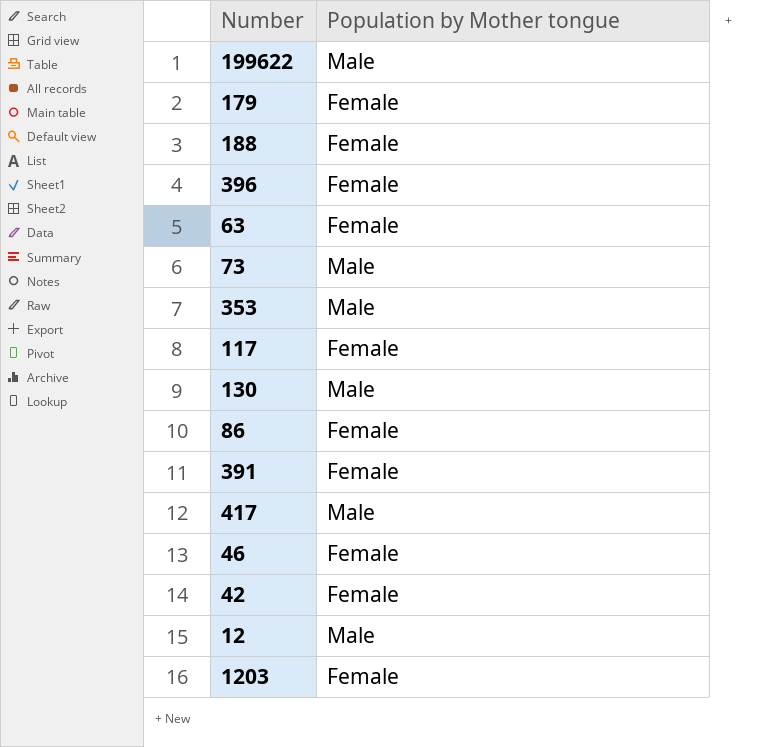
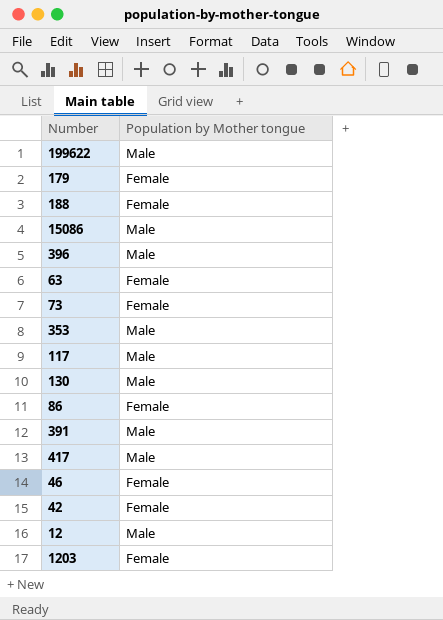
row 15086: none -> Male
396 | Population by Mother tongue: Female -> Male
73 | Population by Mother tongue: Male -> Female
117 | Population by Mother tongue: Female -> Male
391 | Population by Mother tongue: Female -> Male

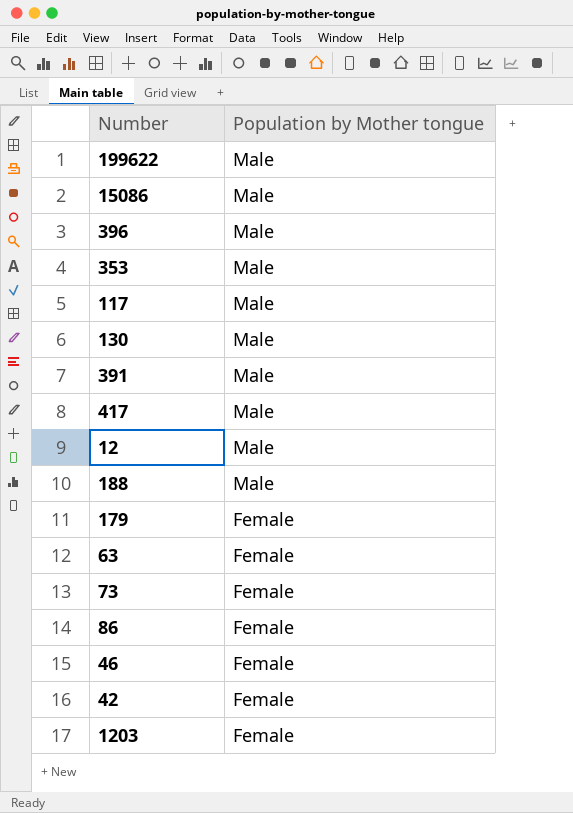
row order: none -> Population by Mother tongue descending
188 | Population by Mother tongue: Female -> Male

